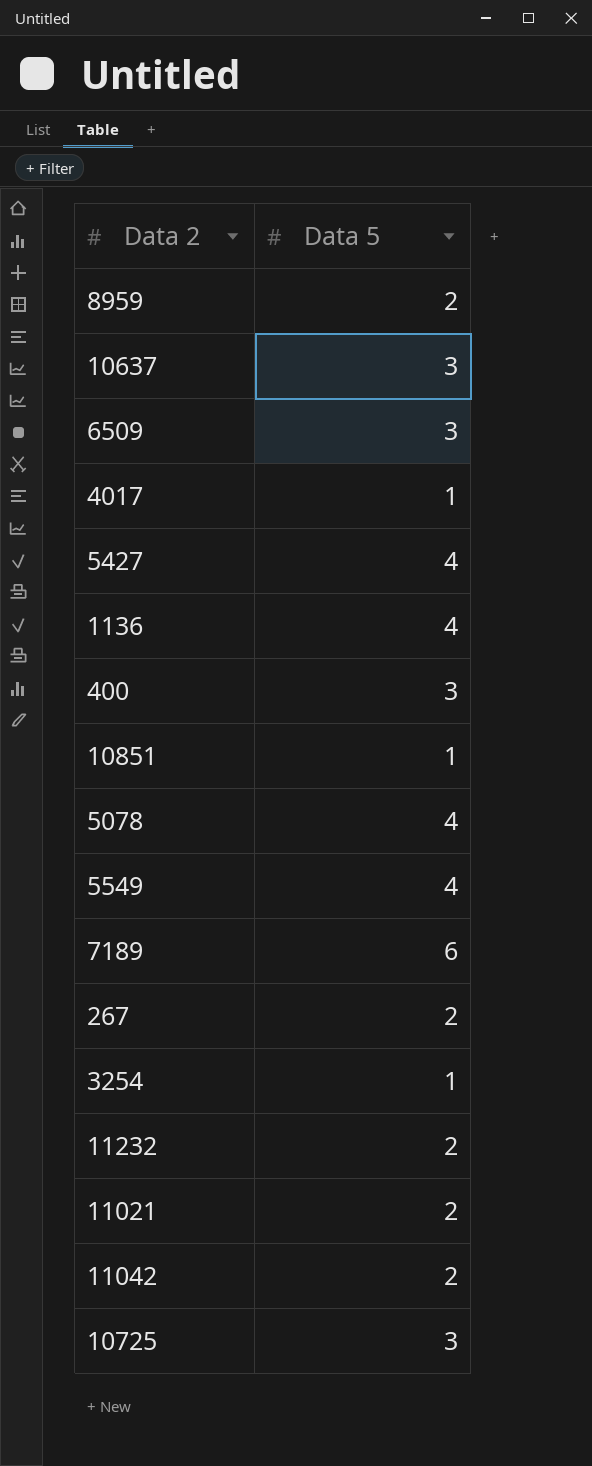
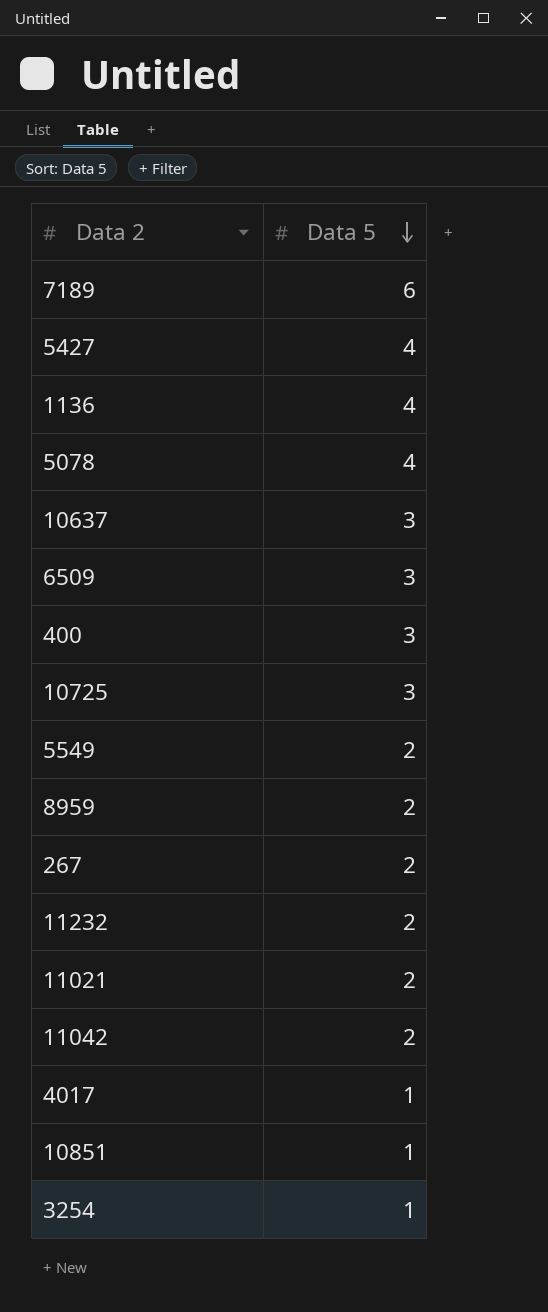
row order: none -> Data 5 descending
5549 | Data 5: 4 -> 2

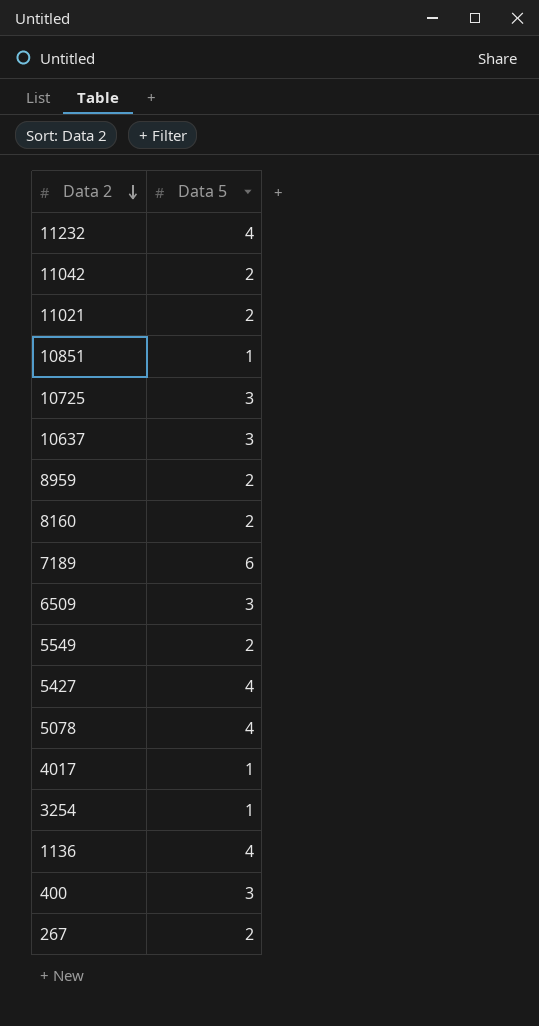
row order: Data 5 descending -> Data 2 descending
11232 | Data 5: 2 -> 4
row 8160: none -> 2

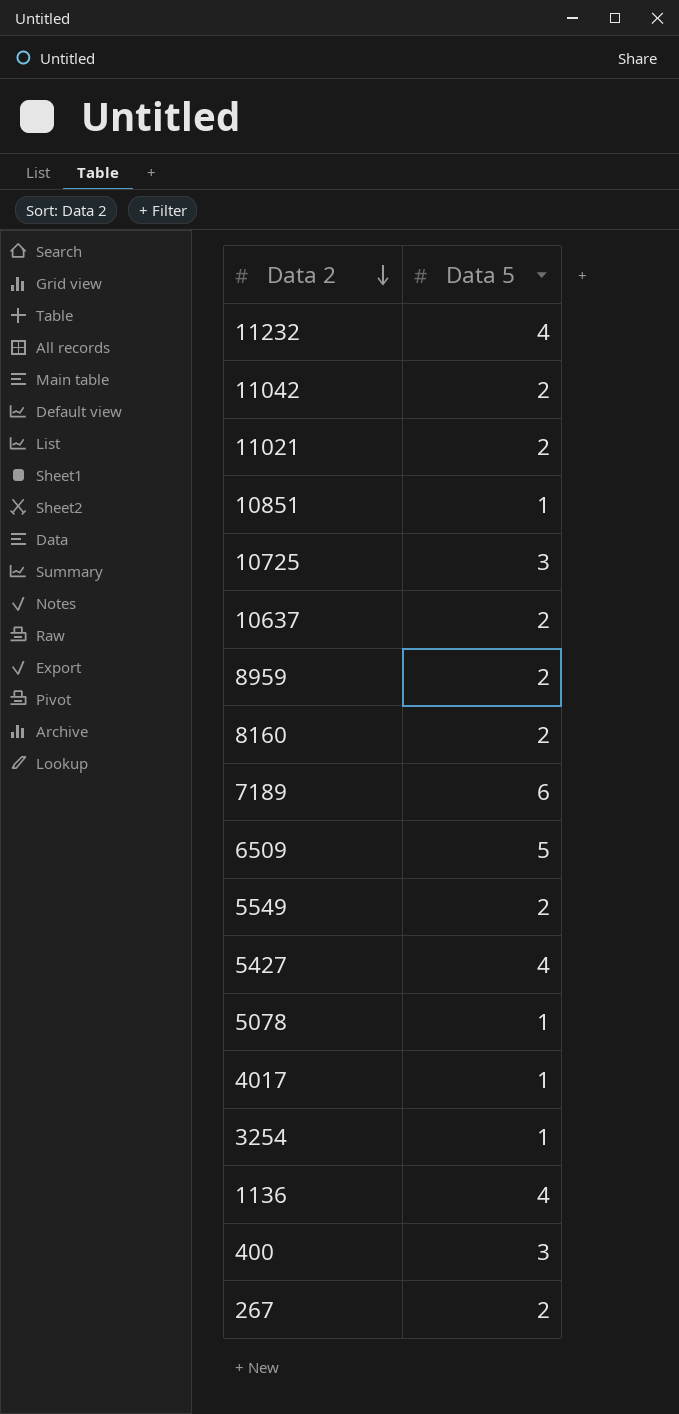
10637 | Data 5: 3 -> 2
6509 | Data 5: 3 -> 5
5078 | Data 5: 4 -> 1

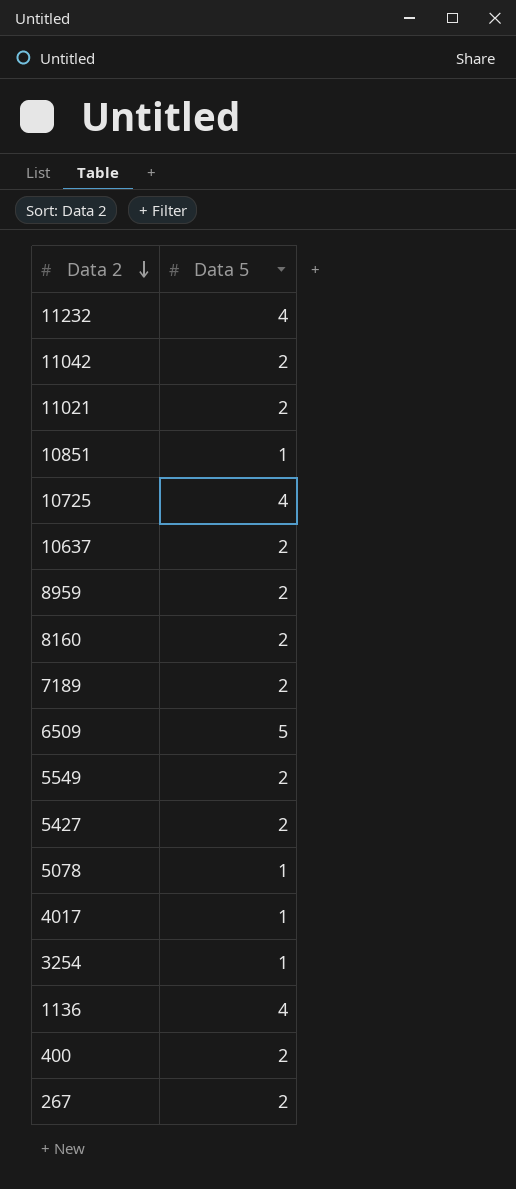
10725 | Data 5: 3 -> 4
7189 | Data 5: 6 -> 2
5427 | Data 5: 4 -> 2
400 | Data 5: 3 -> 2

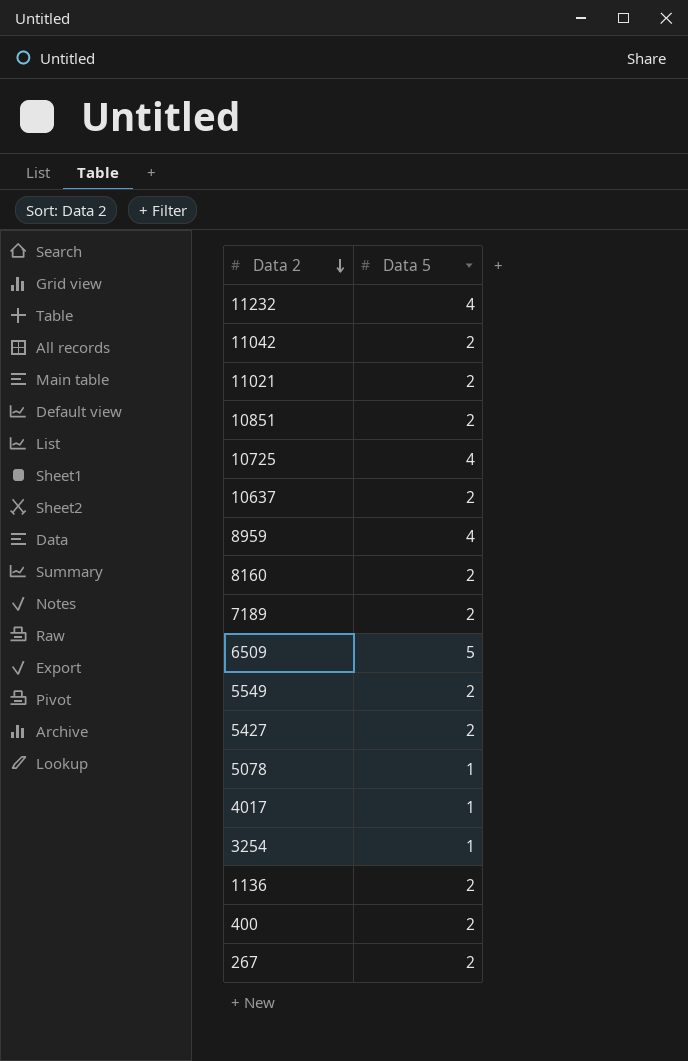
10851 | Data 5: 1 -> 2
8959 | Data 5: 2 -> 4
1136 | Data 5: 4 -> 2

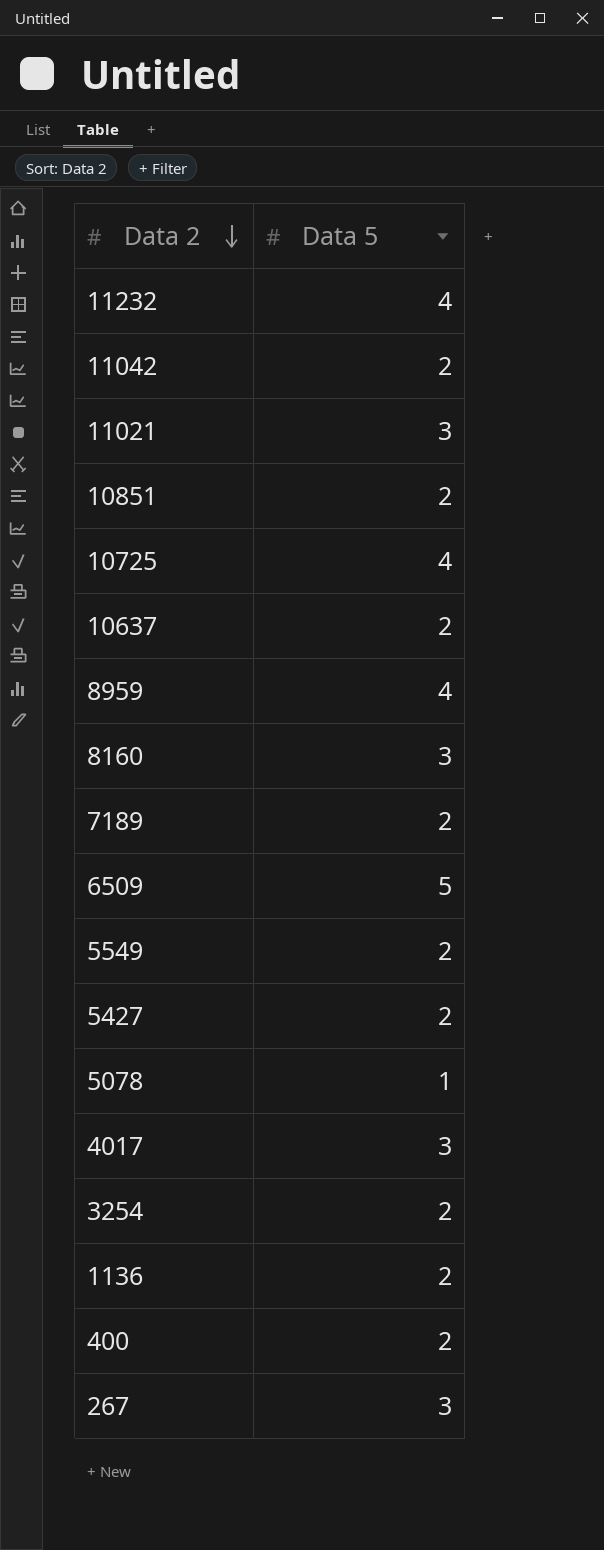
11021 | Data 5: 2 -> 3
8160 | Data 5: 2 -> 3
4017 | Data 5: 1 -> 3
3254 | Data 5: 1 -> 2
267 | Data 5: 2 -> 3

